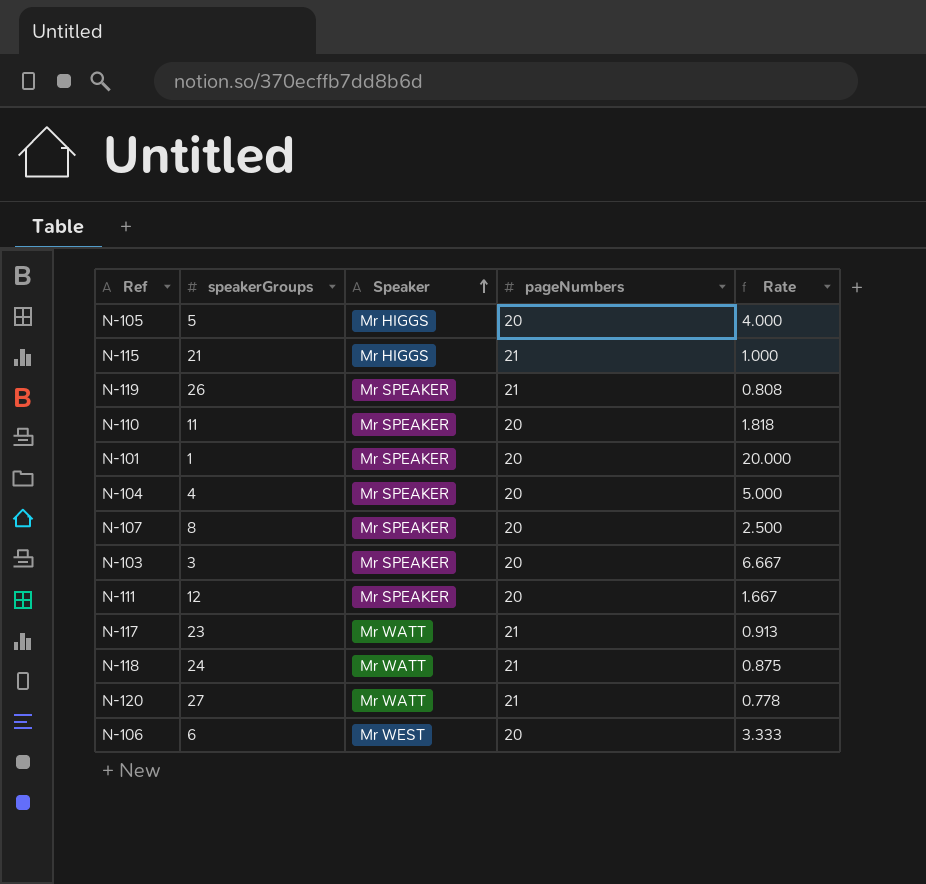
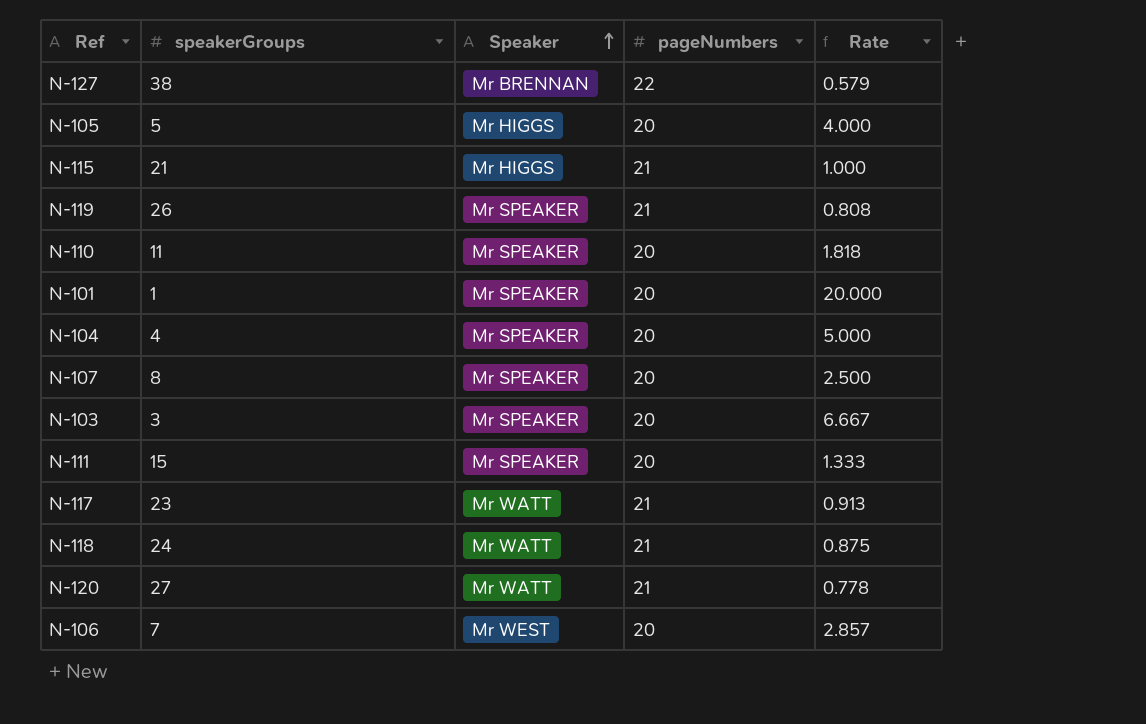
row N-127: none -> 38 | Mr BRENNAN | 22 | 0.579
N-111 | speakerGroups: 12 -> 15
N-111 | Rate: 1.667 -> 1.333
N-106 | speakerGroups: 6 -> 7
N-106 | Rate: 3.333 -> 2.857

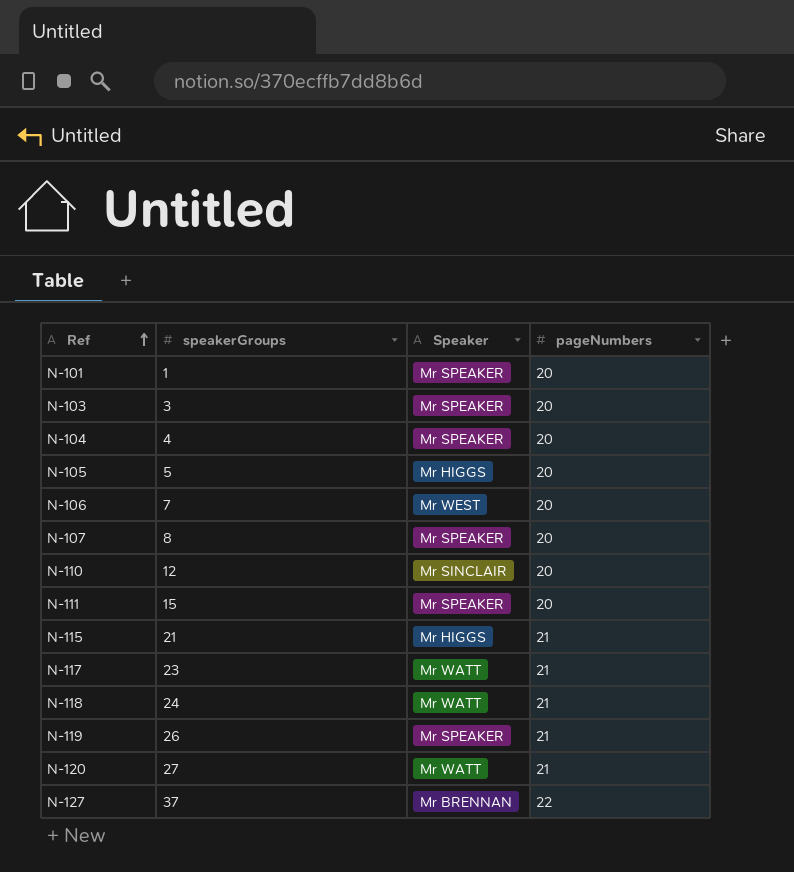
row order: Speaker ascending -> Ref ascending
column Rate | formula: [pageNumbers] / [speakerGroups] -> none
N-110 | speakerGroups: 11 -> 12
N-110 | Speaker: Mr SPEAKER -> Mr SINCLAIR
N-127 | speakerGroups: 38 -> 37

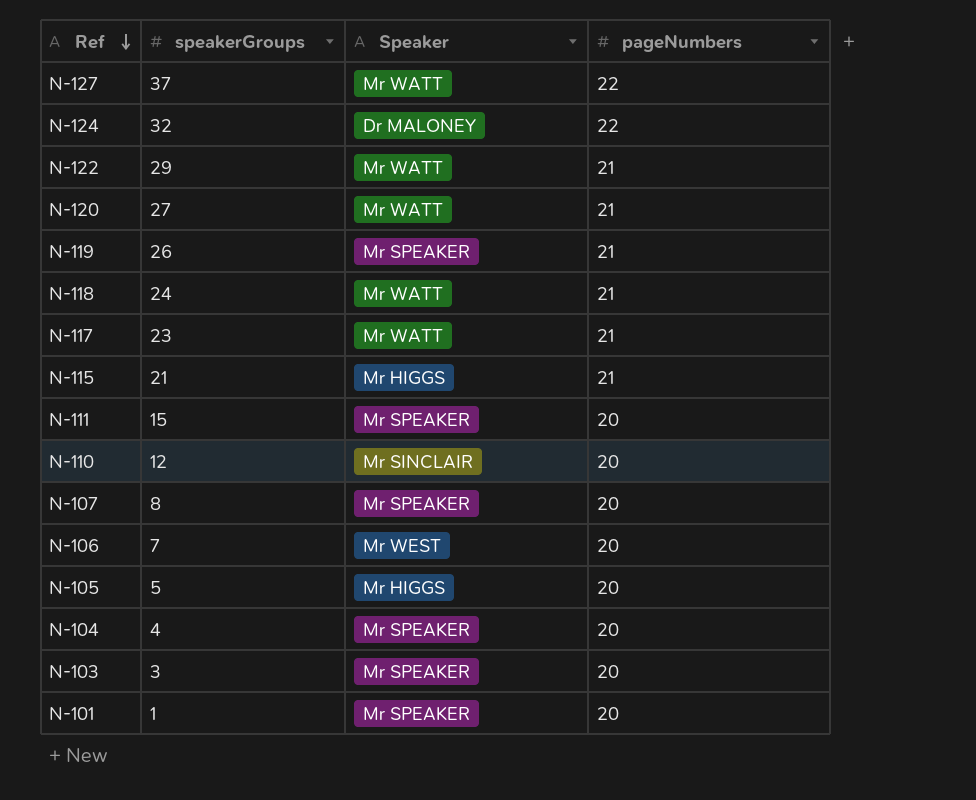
row order: Ref ascending -> Ref descending
N-127 | Speaker: Mr BRENNAN -> Mr WATT
row N-124: none -> 32 | Dr MALONEY | 22
row N-122: none -> 29 | Mr WATT | 21

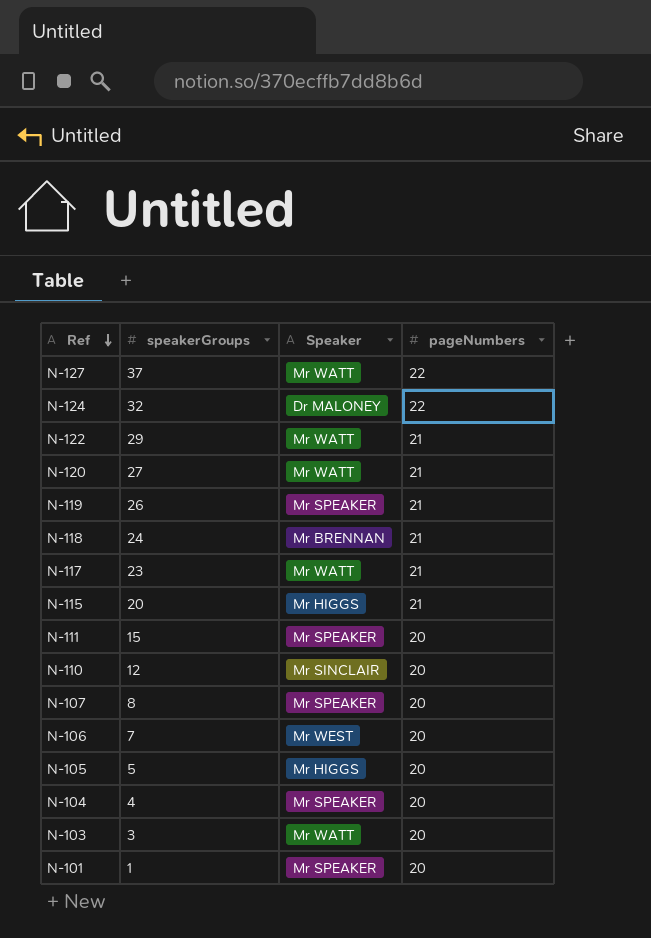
N-118 | Speaker: Mr WATT -> Mr BRENNAN
N-115 | speakerGroups: 21 -> 20
N-103 | Speaker: Mr SPEAKER -> Mr WATT

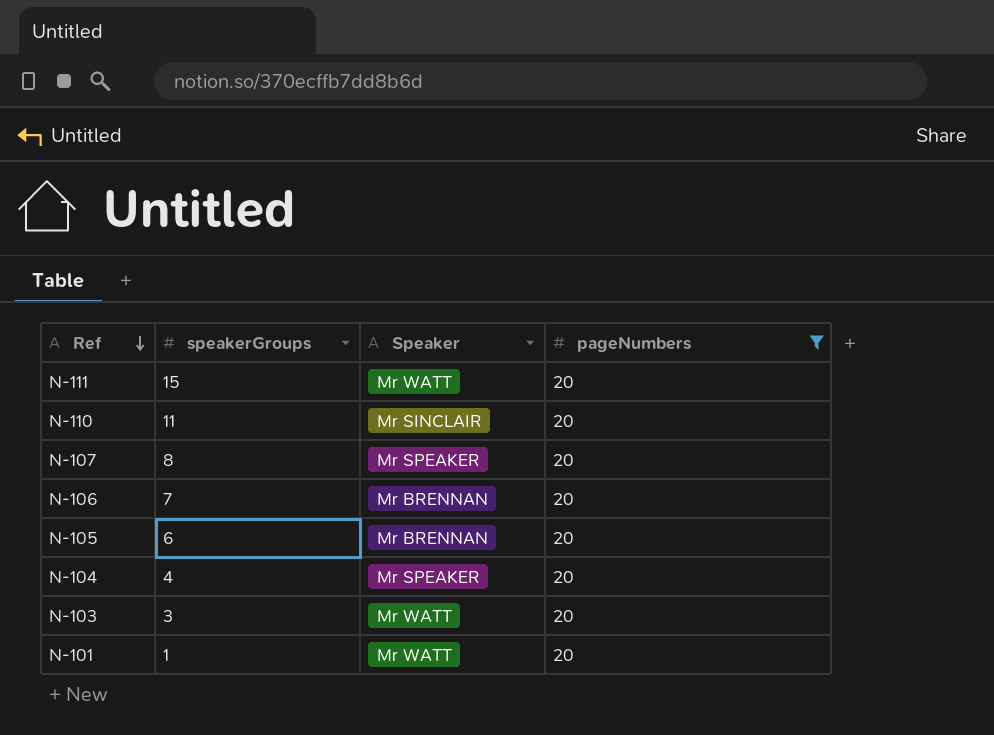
filter: none -> pageNumbers = 20
N-111 | Speaker: Mr SPEAKER -> Mr WATT
N-110 | speakerGroups: 12 -> 11
N-106 | Speaker: Mr WEST -> Mr BRENNAN
N-105 | speakerGroups: 5 -> 6
N-105 | Speaker: Mr HIGGS -> Mr BRENNAN
N-101 | Speaker: Mr SPEAKER -> Mr WATT

